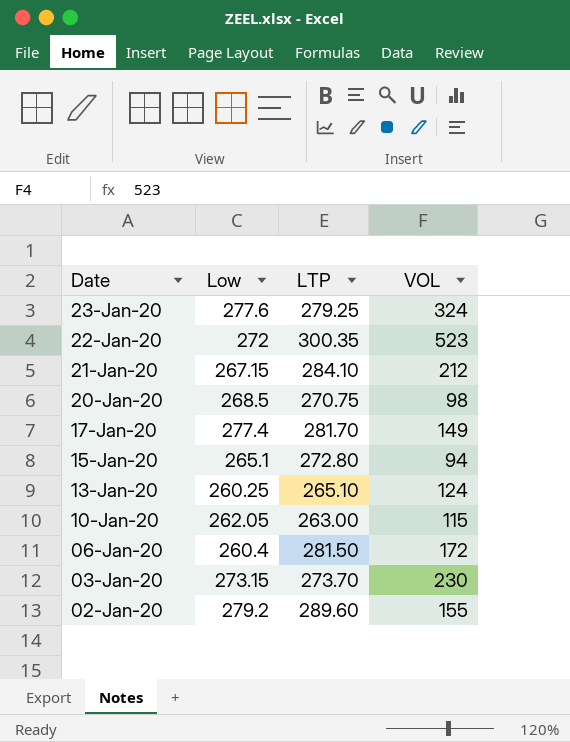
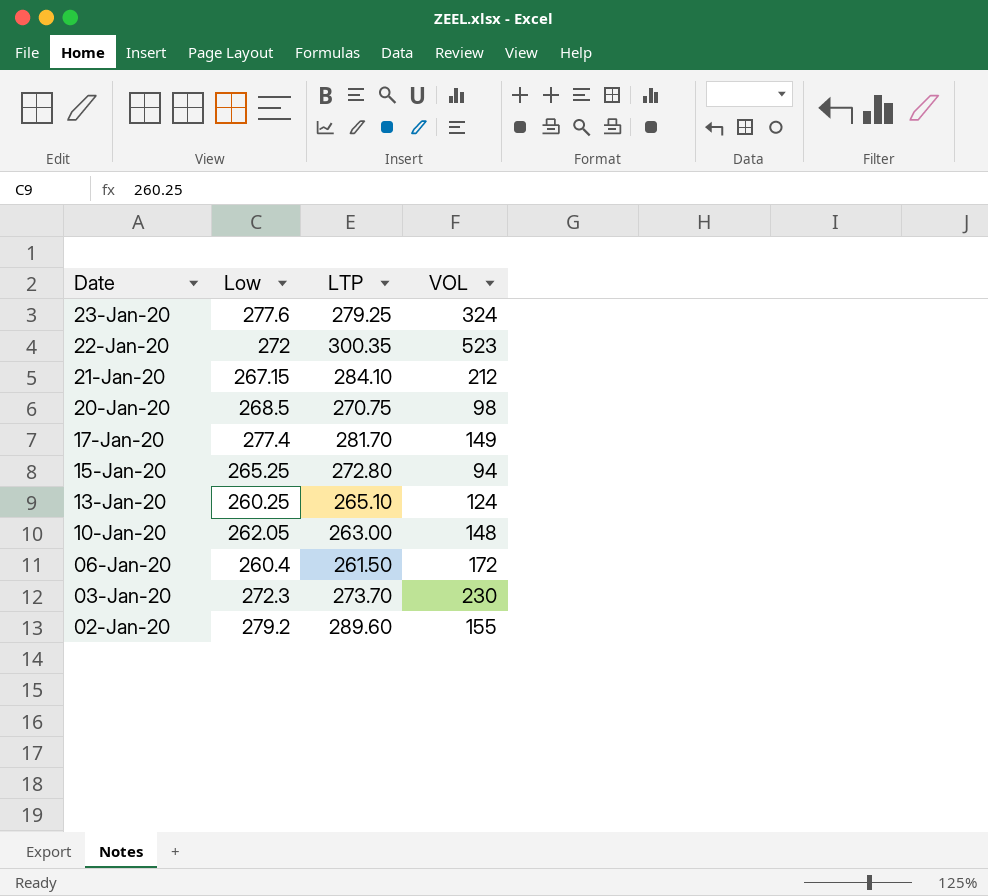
15-Jan-20 | Low: 265.1 -> 265.25
10-Jan-20 | VOL: 115 -> 148
06-Jan-20 | LTP: 281.50 -> 261.50
03-Jan-20 | Low: 273.15 -> 272.3

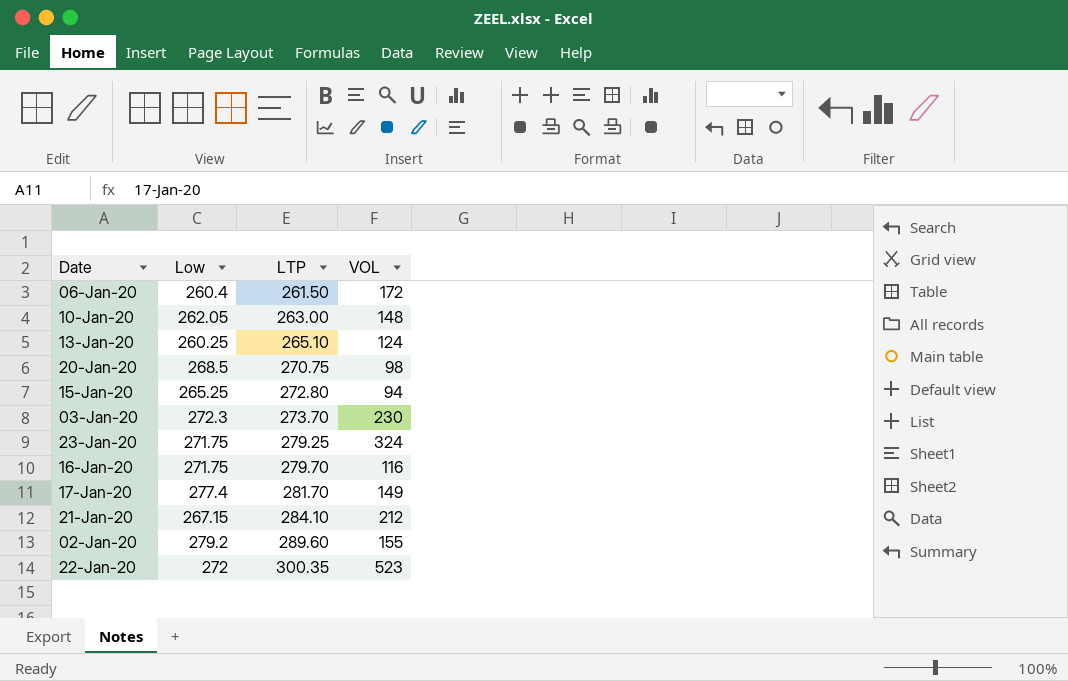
row order: Date descending -> LTP ascending
23-Jan-20 | Low: 277.6 -> 271.75
row 16-Jan-20: none -> 271.75 | 279.70 | 116

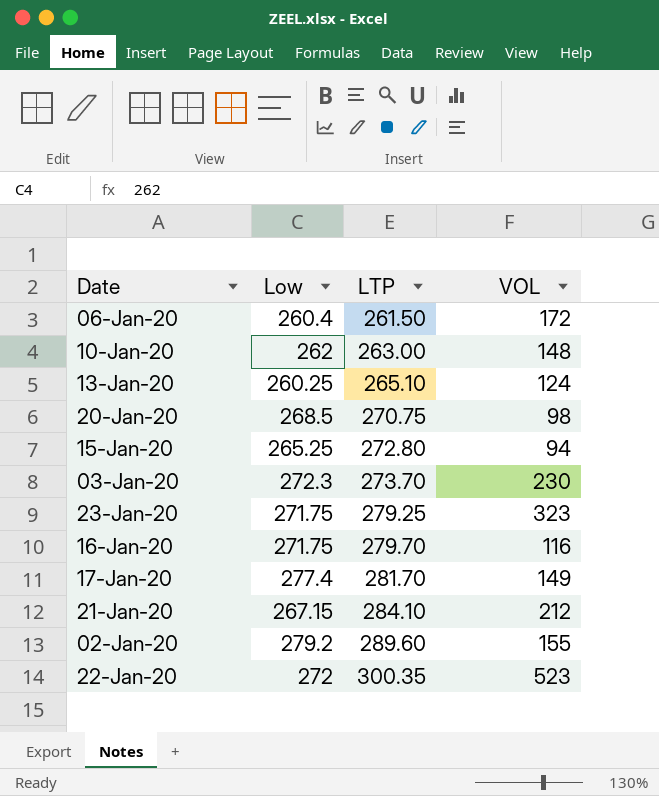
10-Jan-20 | Low: 262.05 -> 262
23-Jan-20 | VOL: 324 -> 323

